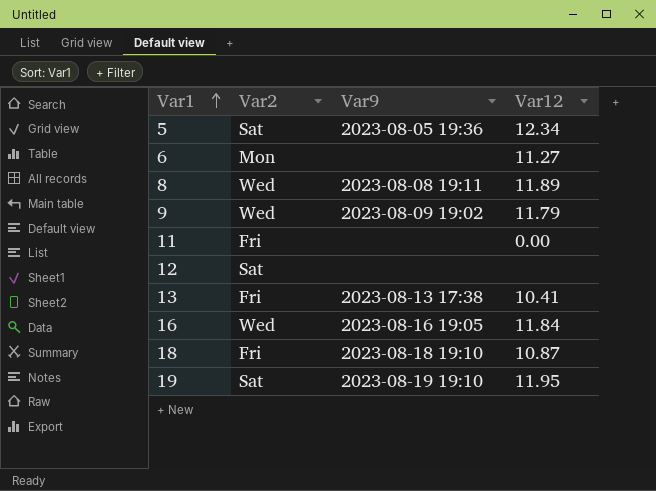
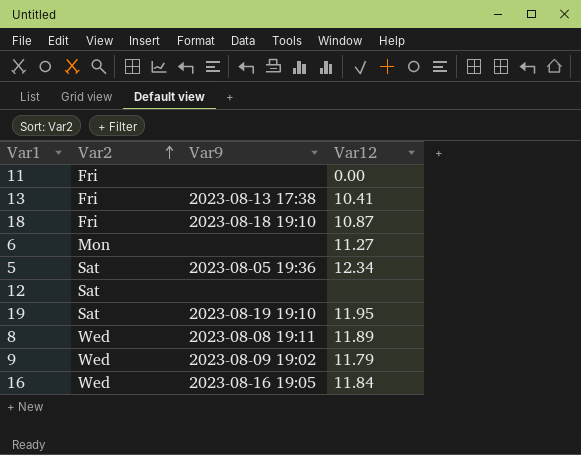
row order: Var1 ascending -> Var2 ascending

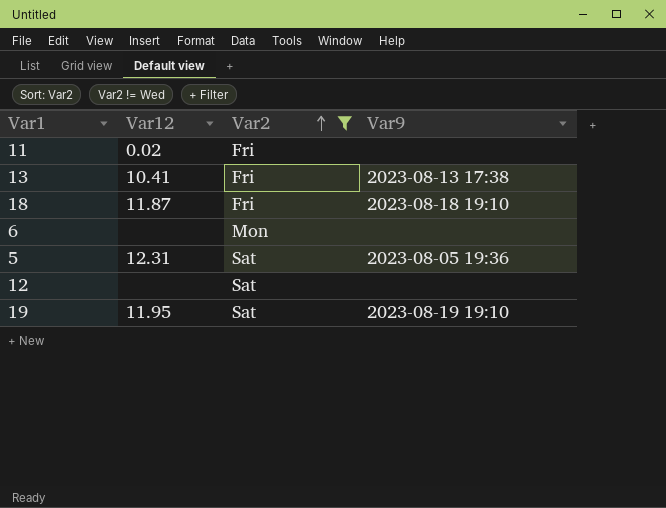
filter: none -> Var2 != Wed
column Var12 | position: 4 -> 2
11 | Var12: 0.00 -> 0.02
18 | Var12: 10.87 -> 11.87
6 | Var12: 11.27 -> none
5 | Var12: 12.34 -> 12.31

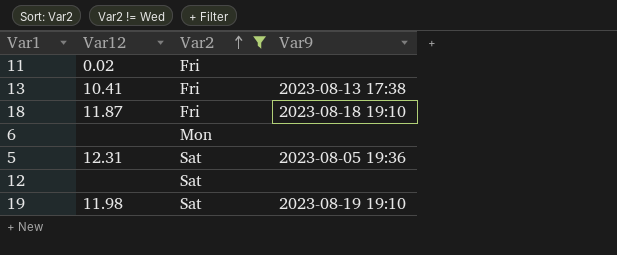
19 | Var12: 11.95 -> 11.98

